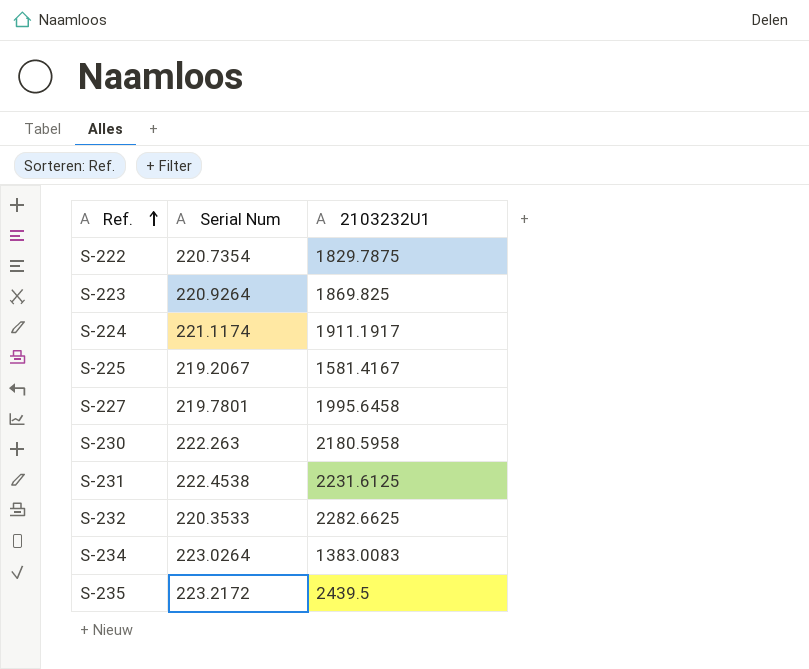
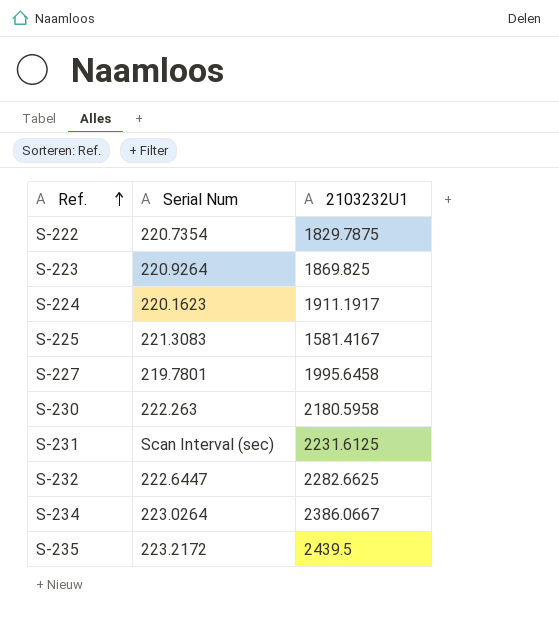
S-224 | Serial Num: 221.1174 -> 220.1623
S-225 | Serial Num: 219.2067 -> 221.3083
S-231 | Serial Num: 222.4538 -> Scan Interval (sec)
S-232 | Serial Num: 220.3533 -> 222.6447
S-234 | 2103232U1: 1383.0083 -> 2386.0667

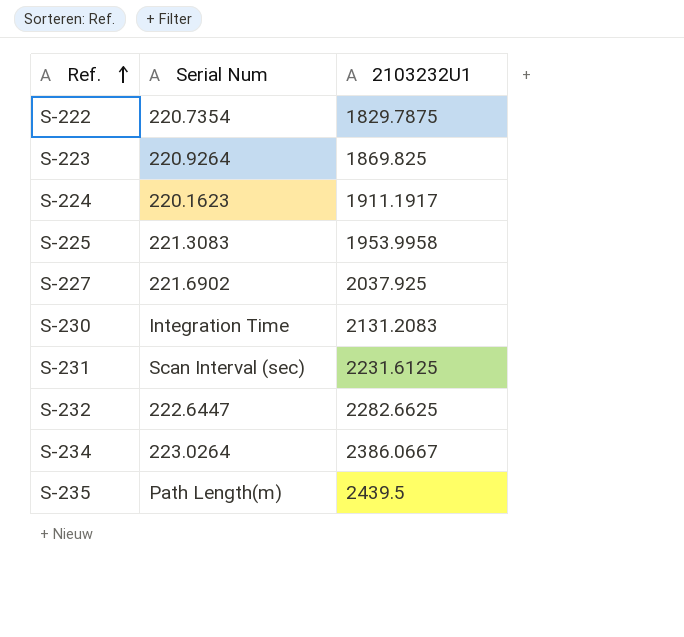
S-225 | 2103232U1: 1581.4167 -> 1953.9958
S-227 | Serial Num: 219.7801 -> 221.6902
S-227 | 2103232U1: 1995.6458 -> 2037.925
S-230 | Serial Num: 222.263 -> Integration Time
S-230 | 2103232U1: 2180.5958 -> 2131.2083
S-235 | Serial Num: 223.2172 -> Path Length(m)

